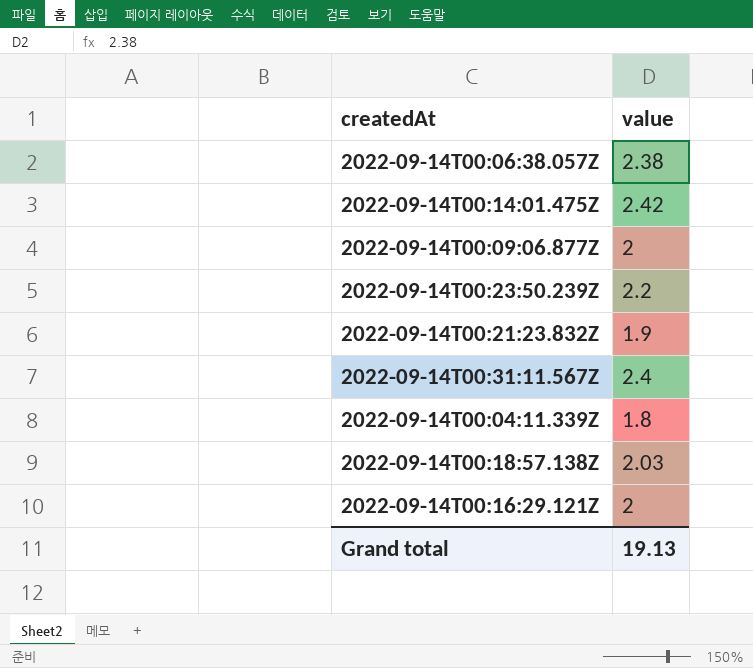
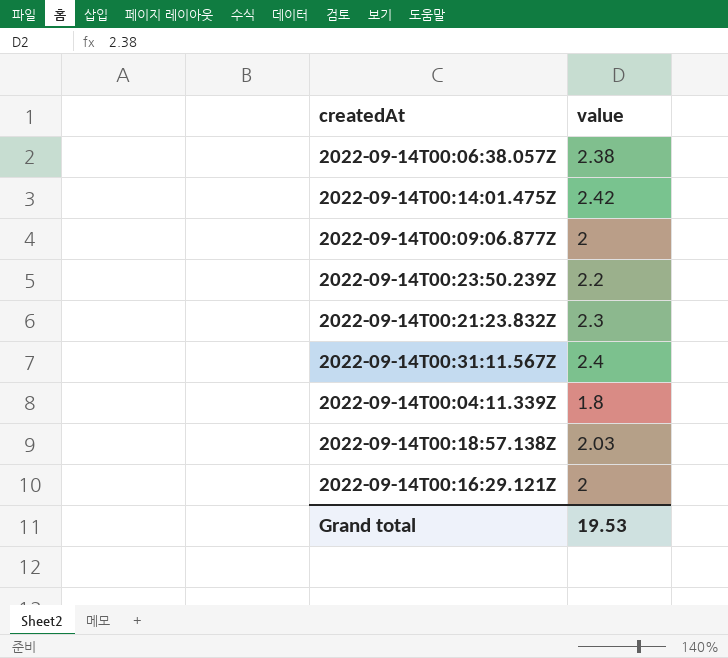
2022-09-14T00:21:23.832Z | value: 1.9 -> 2.3
Grand total | value: 19.13 -> 19.53

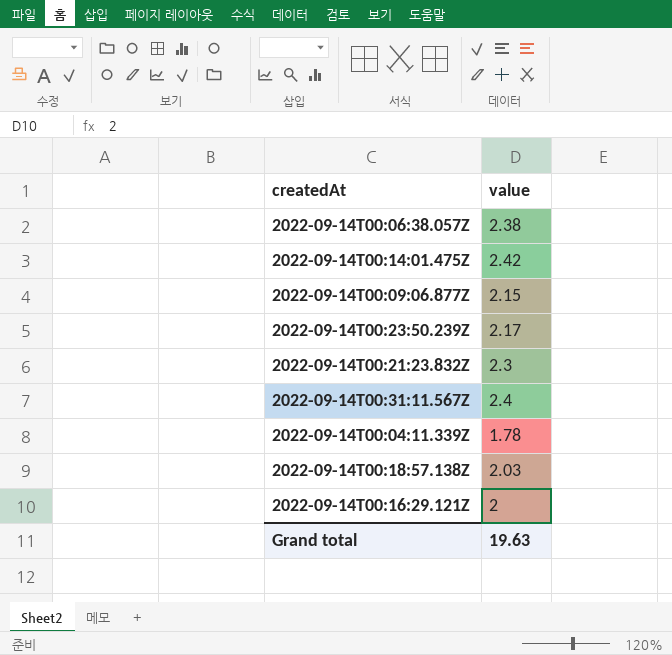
2022-09-14T00:09:06.877Z | value: 2 -> 2.15
2022-09-14T00:23:50.239Z | value: 2.2 -> 2.17
2022-09-14T00:04:11.339Z | value: 1.8 -> 1.78
Grand total | value: 19.53 -> 19.63

